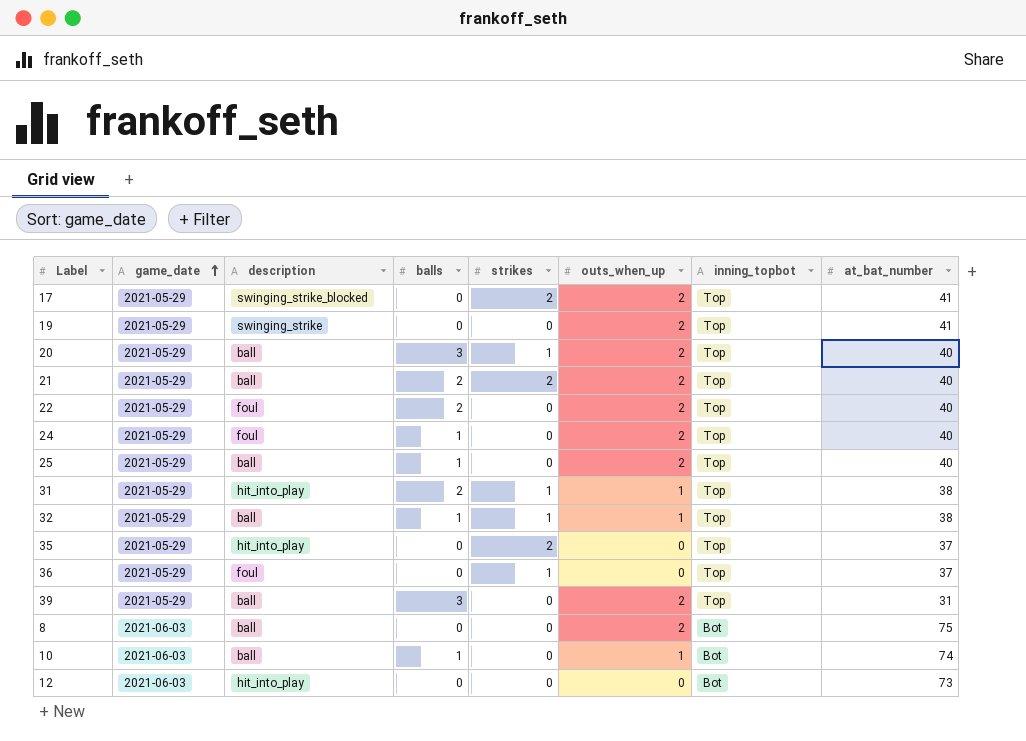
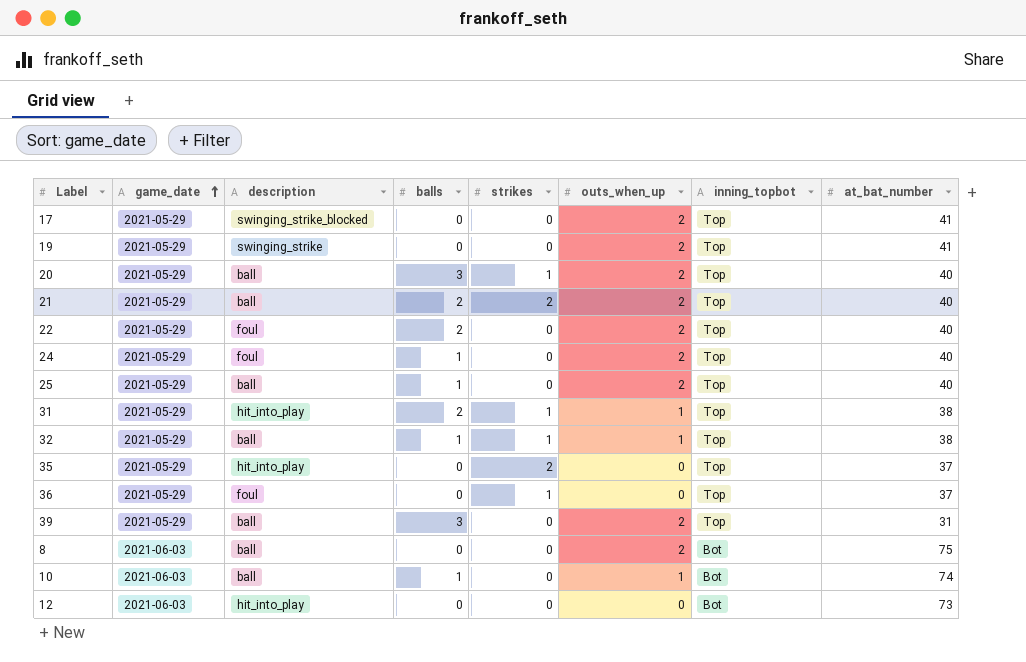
17 | strikes: 2 -> 0

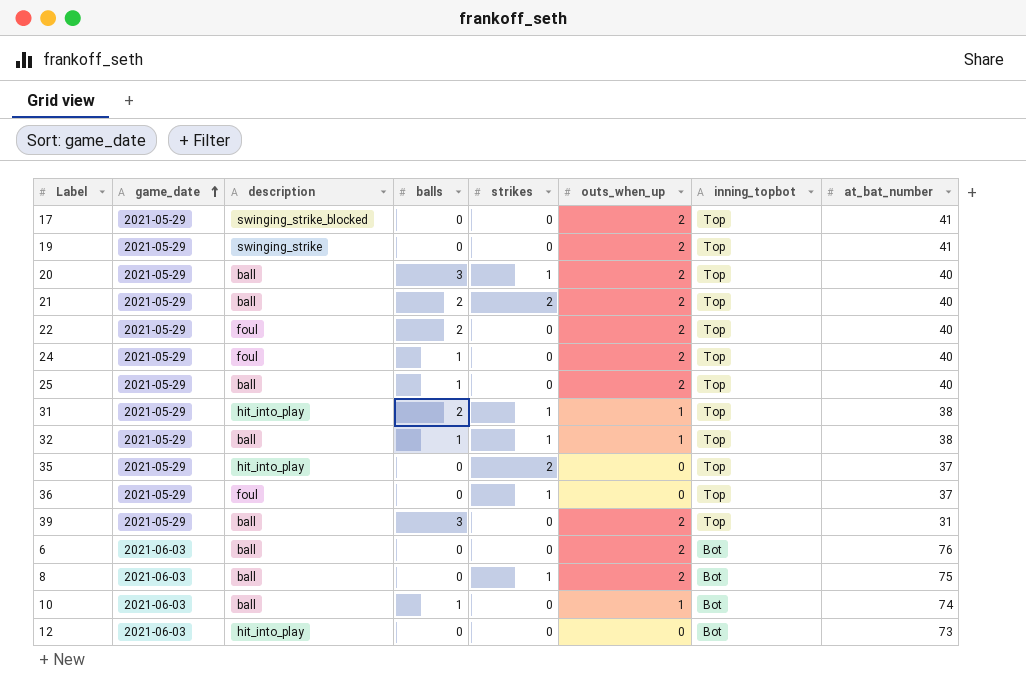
row 6: none -> 2021-06-03 | ball | 0 | 0 | 2 | Bot | 76
8 | strikes: 0 -> 1

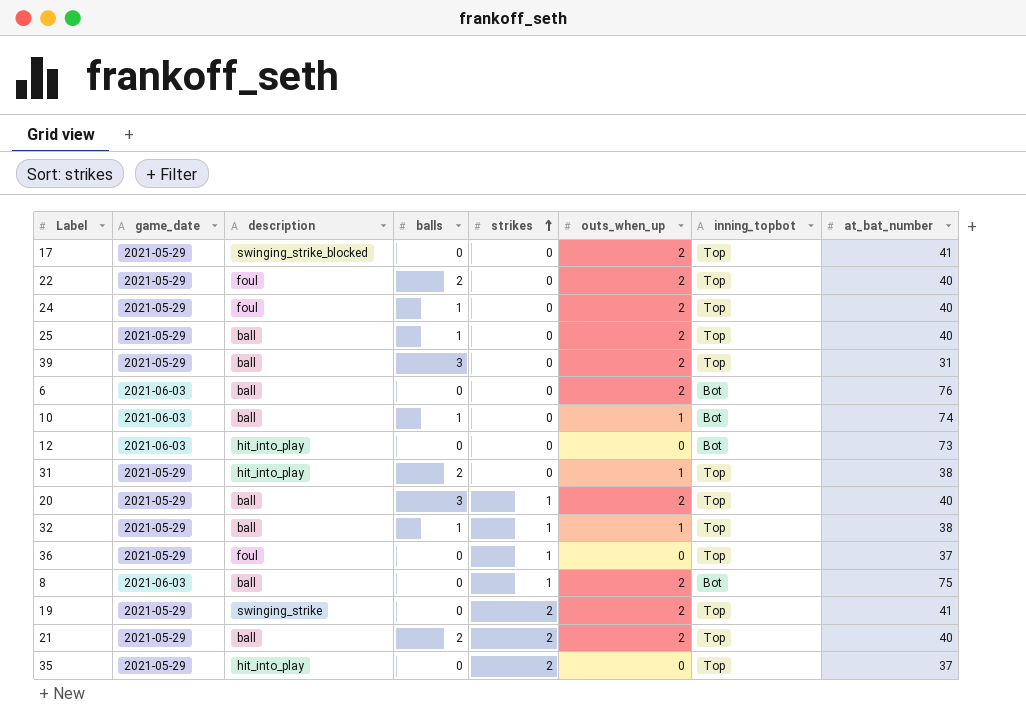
row order: game_date ascending -> strikes ascending
31 | strikes: 1 -> 0
19 | strikes: 0 -> 2

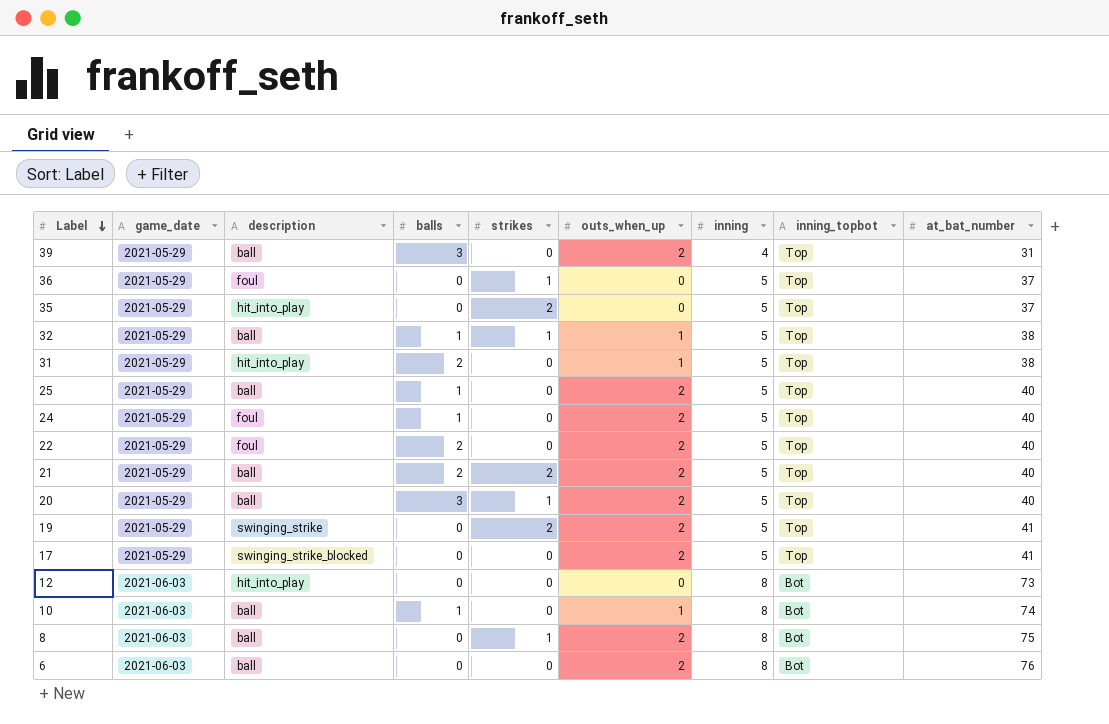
row order: strikes ascending -> Label descending
column inning | position: none -> 7

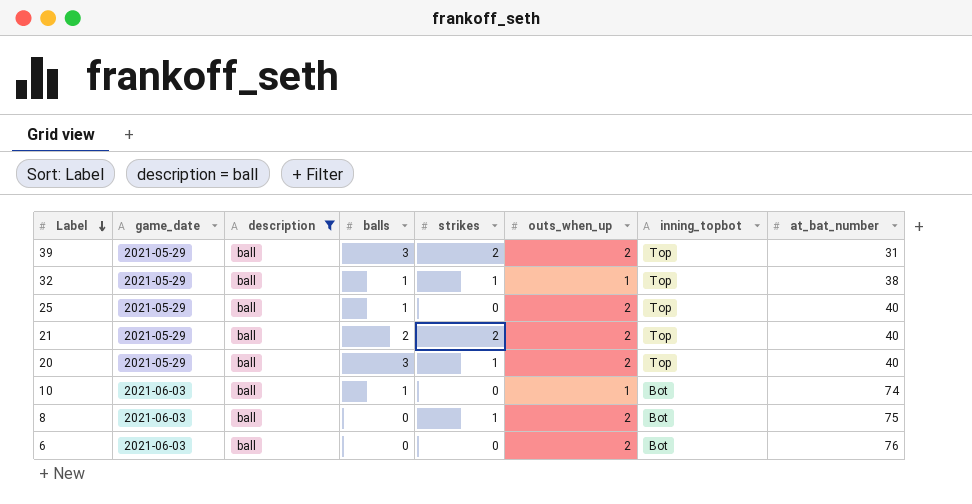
filter: none -> description = ball
column inning | position: 7 -> none
39 | strikes: 0 -> 2

